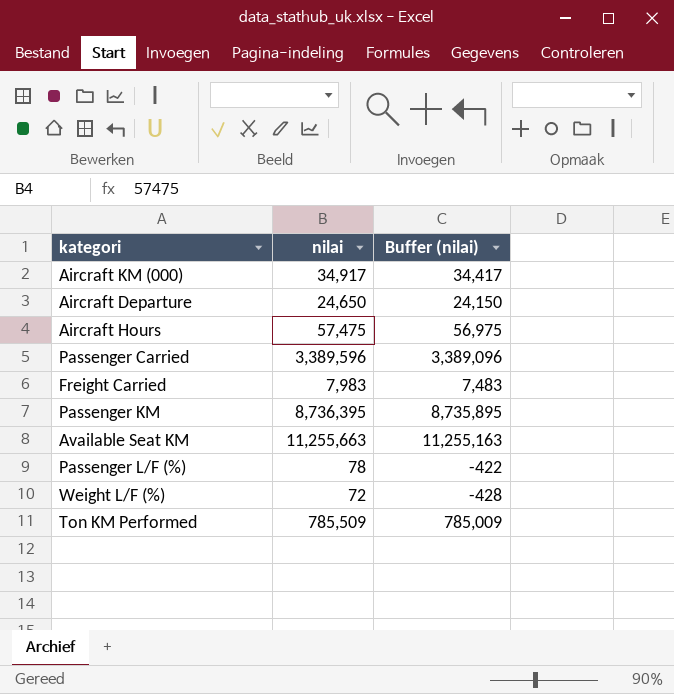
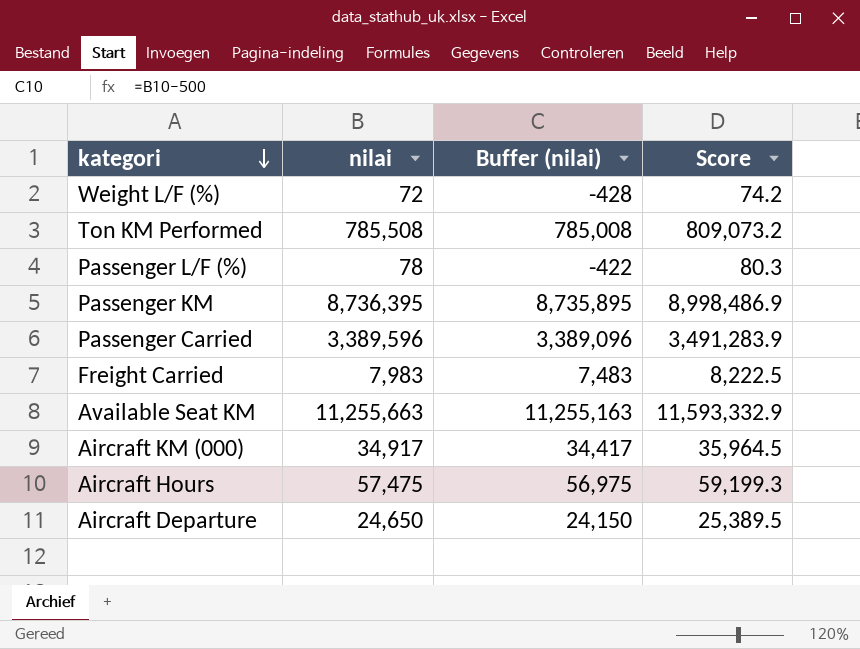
row order: none -> kategori descending
column Score | formula: none -> [nilai] * 1.03
Ton KM Performed | nilai: 785,509 -> 785,508
Ton KM Performed | Buffer (nilai): 785,009 -> 785,008

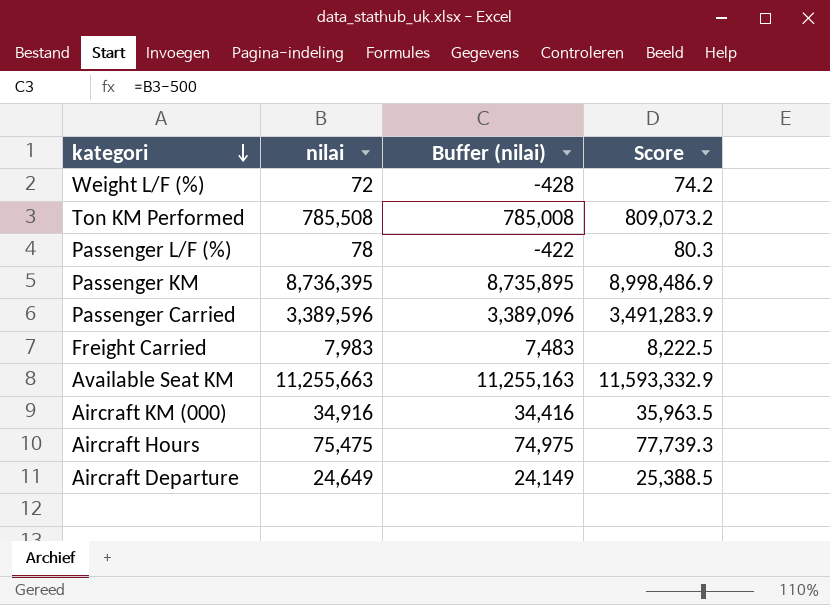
Aircraft KM (000) | nilai: 34,917 -> 34,916
Aircraft KM (000) | Buffer (nilai): 34,417 -> 34,416
Aircraft KM (000) | Score: 35,964.5 -> 35,963.5
Aircraft Hours | nilai: 57,475 -> 75,475
Aircraft Hours | Buffer (nilai): 56,975 -> 74,975
Aircraft Hours | Score: 59,199.3 -> 77,739.3
Aircraft Departure | nilai: 24,650 -> 24,649
Aircraft Departure | Buffer (nilai): 24,150 -> 24,149
Aircraft Departure | Score: 25,389.5 -> 25,388.5

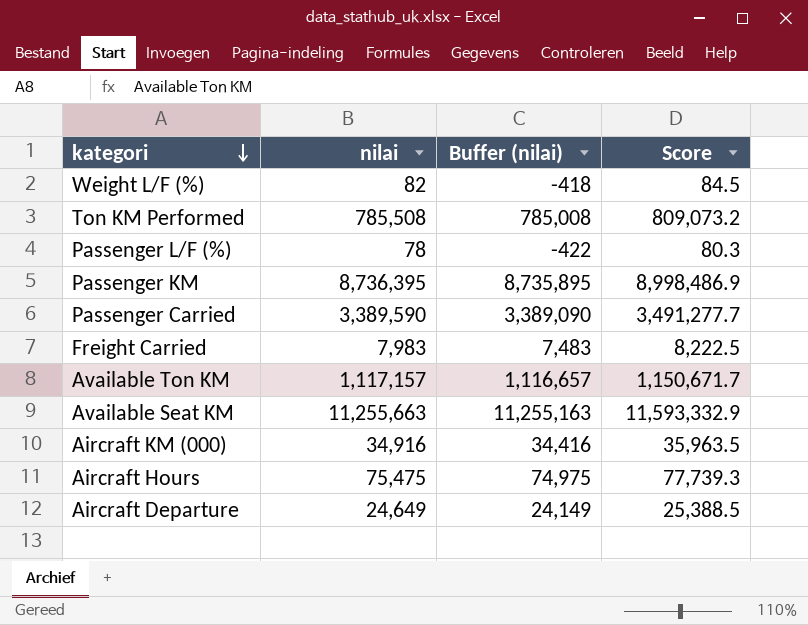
Weight L/F (%) | nilai: 72 -> 82
Weight L/F (%) | Buffer (nilai): -428 -> -418
Weight L/F (%) | Score: 74.2 -> 84.5
Passenger Carried | nilai: 3,389,596 -> 3,389,590
Passenger Carried | Buffer (nilai): 3,389,096 -> 3,389,090
Passenger Carried | Score: 3,491,283.9 -> 3,491,277.7
row Available Ton KM: none -> 1,117,157 | 1,116,657 | 1,150,671.7

